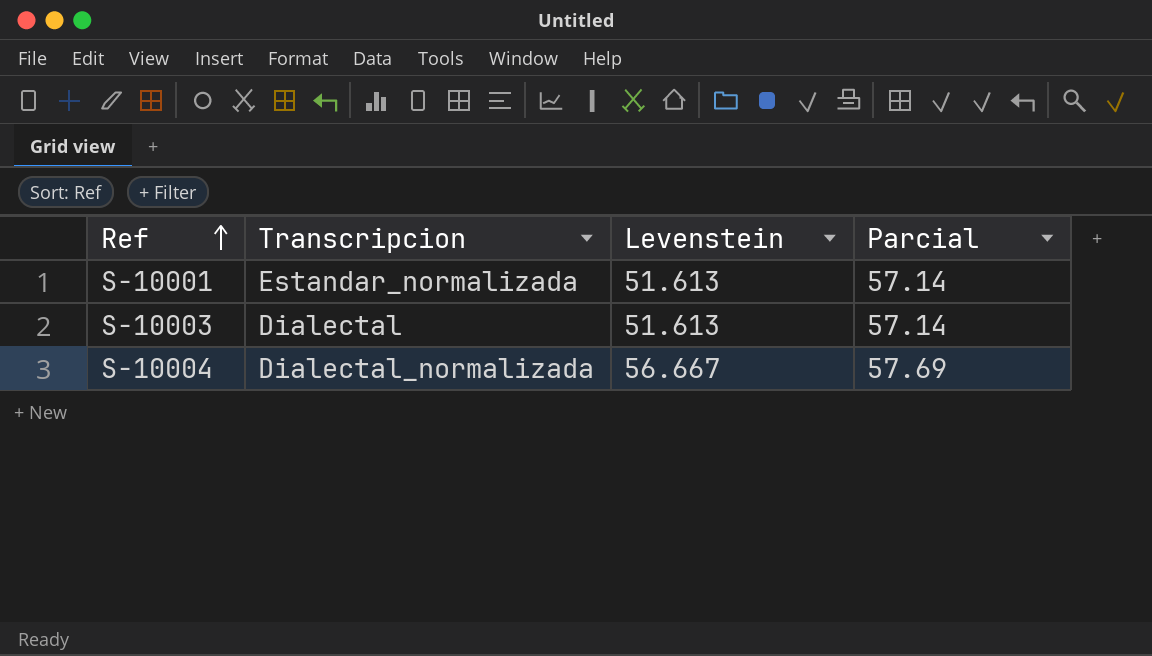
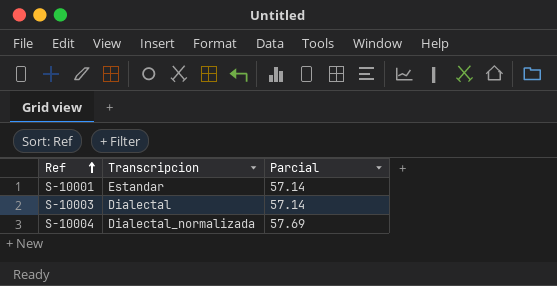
column Levenstein | position: 3 -> none
S-10001 | Transcripcion: Estandar_normalizada -> Estandar

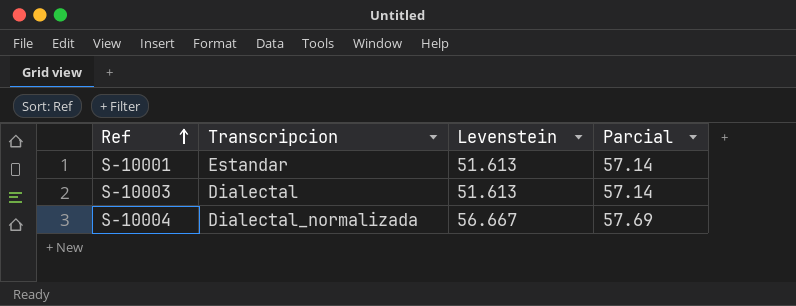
column Levenstein | position: none -> 3

